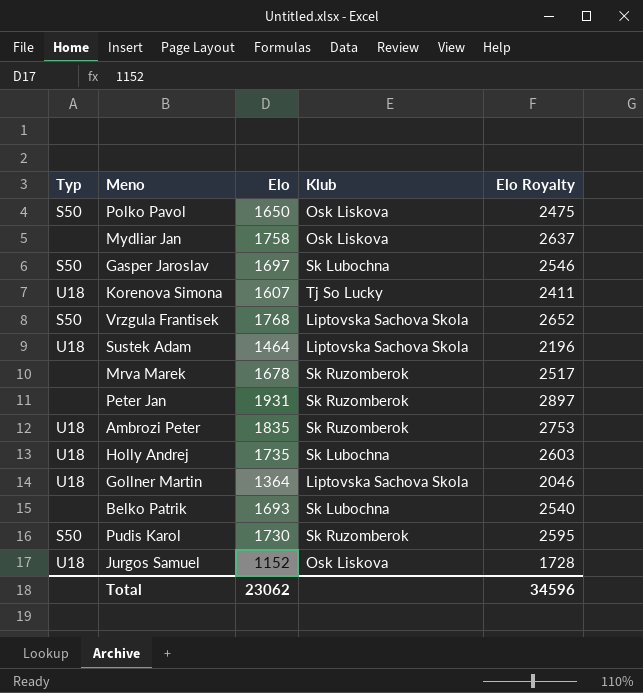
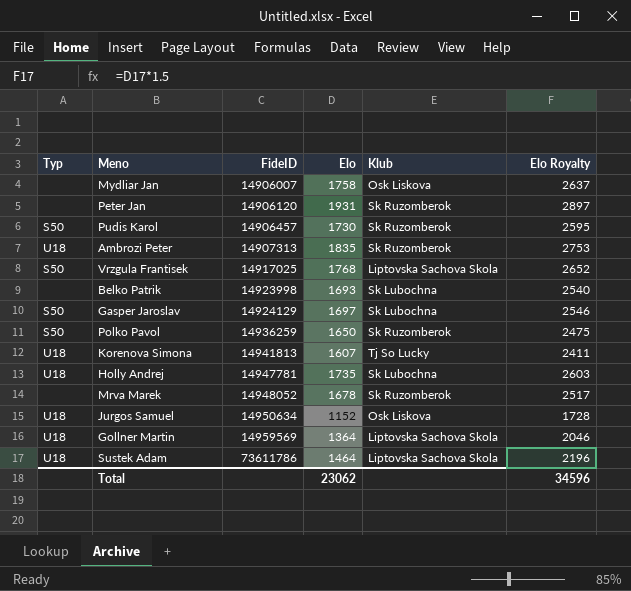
row order: none -> FideID ascending
column FideID | position: none -> 3
Polko Pavol | Klub: Osk Liskova -> Sk Ruzomberok

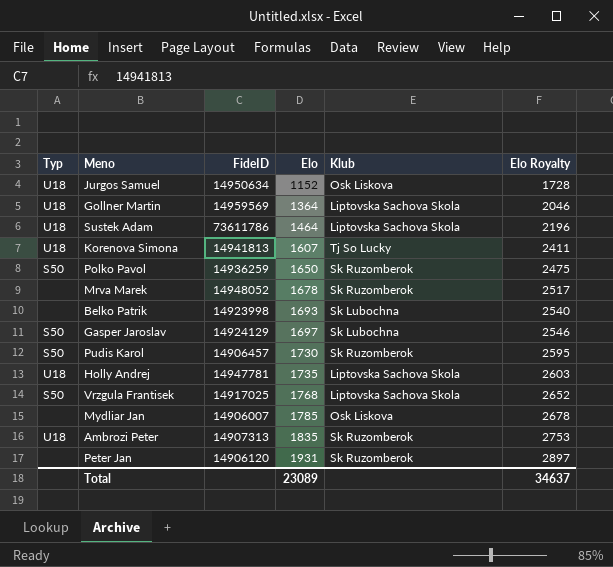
row order: FideID ascending -> Elo ascending
Holly Andrej | Klub: Sk Lubochna -> Liptovska Sachova Skola
Mydliar Jan | Elo: 1758 -> 1785
Mydliar Jan | Elo Royalty: 2637 -> 2678
Total | Elo: 23062 -> 23089
Total | Elo Royalty: 34596 -> 34637

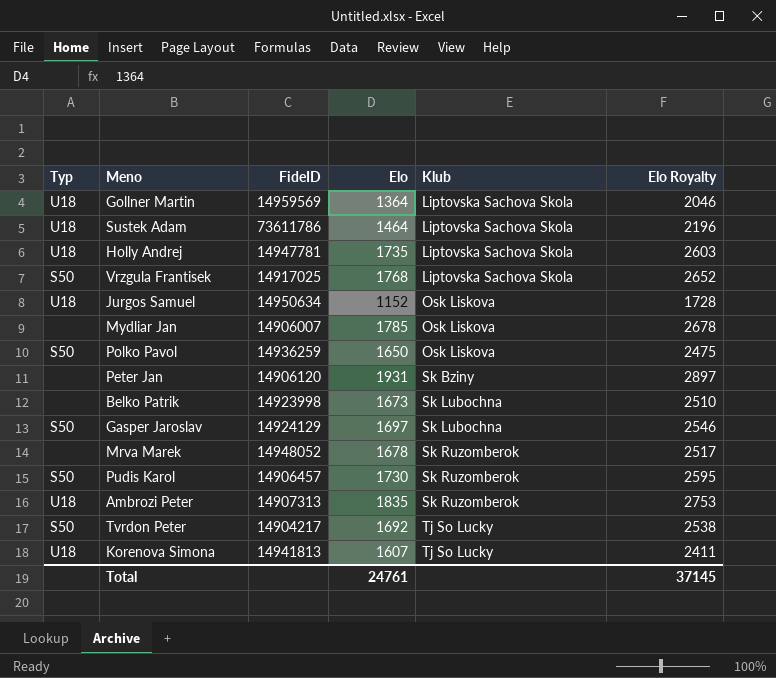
row order: Elo ascending -> Klub ascending
Polko Pavol | Klub: Sk Ruzomberok -> Osk Liskova
Peter Jan | Klub: Sk Ruzomberok -> Sk Bziny
Belko Patrik | Elo: 1693 -> 1673
Belko Patrik | Elo Royalty: 2540 -> 2510
row Tvrdon Peter: none -> S50 | 14904217 | 1692 | Tj So Lucky | 2538
Total | Elo: 23089 -> 24761
Total | Elo Royalty: 34637 -> 37145

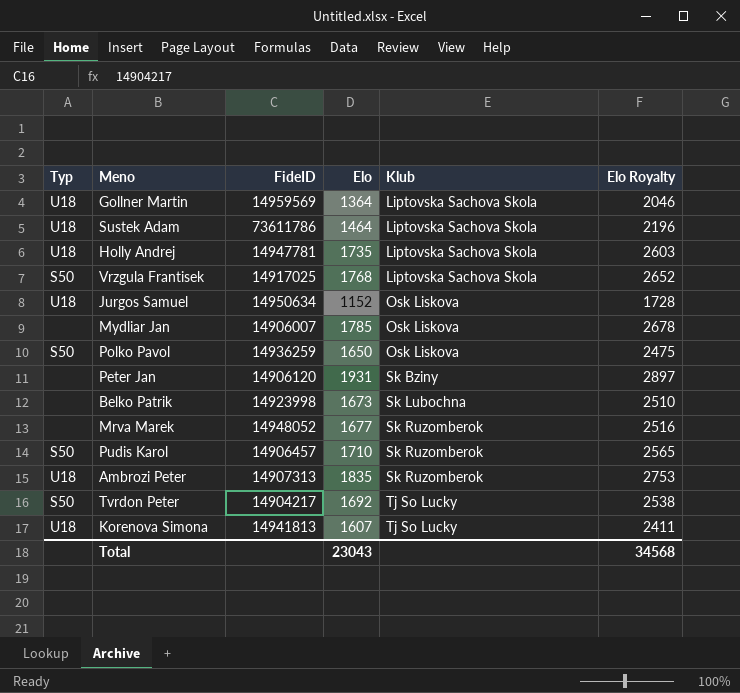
row Gasper Jaroslav: S50 | 14924129 | 1697 | Sk Lubochna | 2546 -> none
Mrva Marek | Elo: 1678 -> 1677
Mrva Marek | Elo Royalty: 2517 -> 2516
Pudis Karol | Elo: 1730 -> 1710
Pudis Karol | Elo Royalty: 2595 -> 2565
Total | Elo: 24761 -> 23043
Total | Elo Royalty: 37145 -> 34568

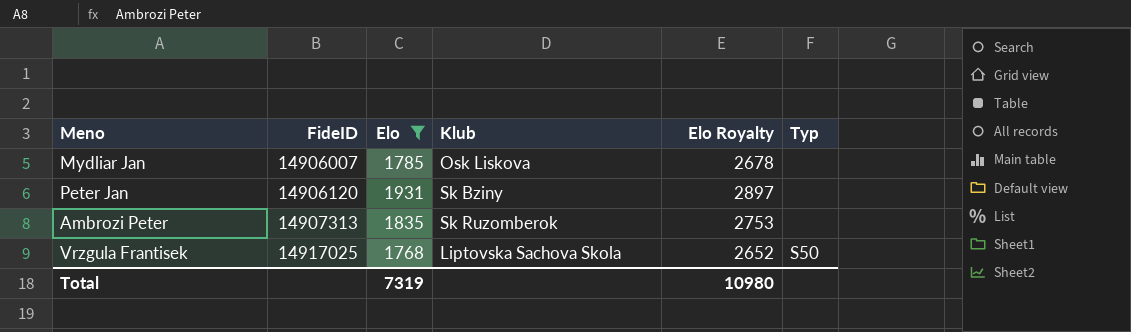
filter: none -> Elo >= 1768
row order: Klub ascending -> FideID ascending
column Typ | position: 1 -> 6
Ambrozi Peter | Typ: U18 -> none
Total | Elo: 23043 -> 7319
Total | Elo Royalty: 34568 -> 10980

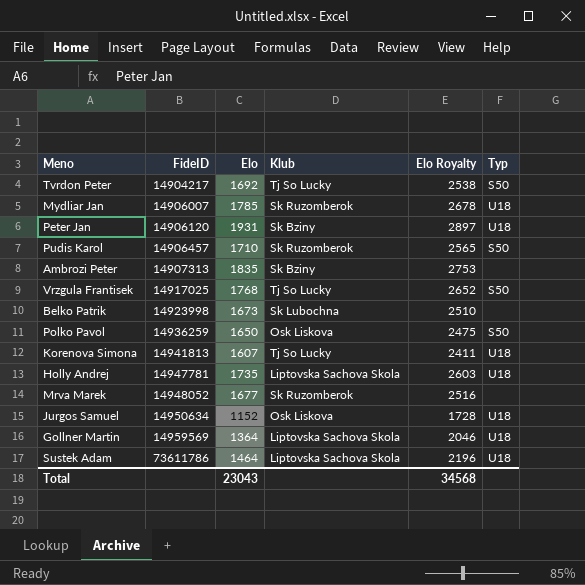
filter: Elo >= 1768 -> none
Mydliar Jan | Klub: Osk Liskova -> Sk Ruzomberok
Mydliar Jan | Typ: none -> U18
Peter Jan | Typ: none -> U18
Ambrozi Peter | Klub: Sk Ruzomberok -> Sk Bziny
Vrzgula Frantisek | Klub: Liptovska Sachova Skola -> Tj So Lucky
Total | Elo: 7319 -> 23043
Total | Elo Royalty: 10980 -> 34568

